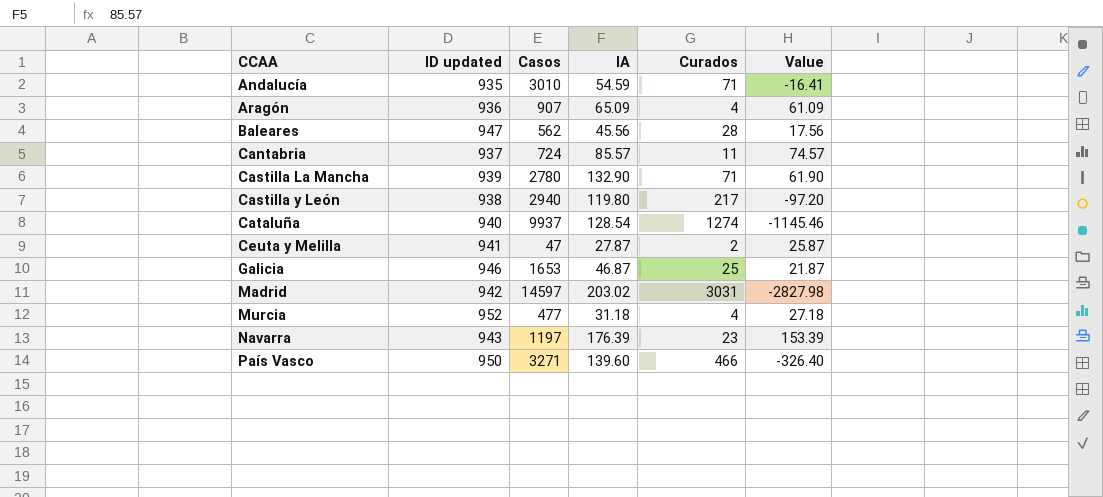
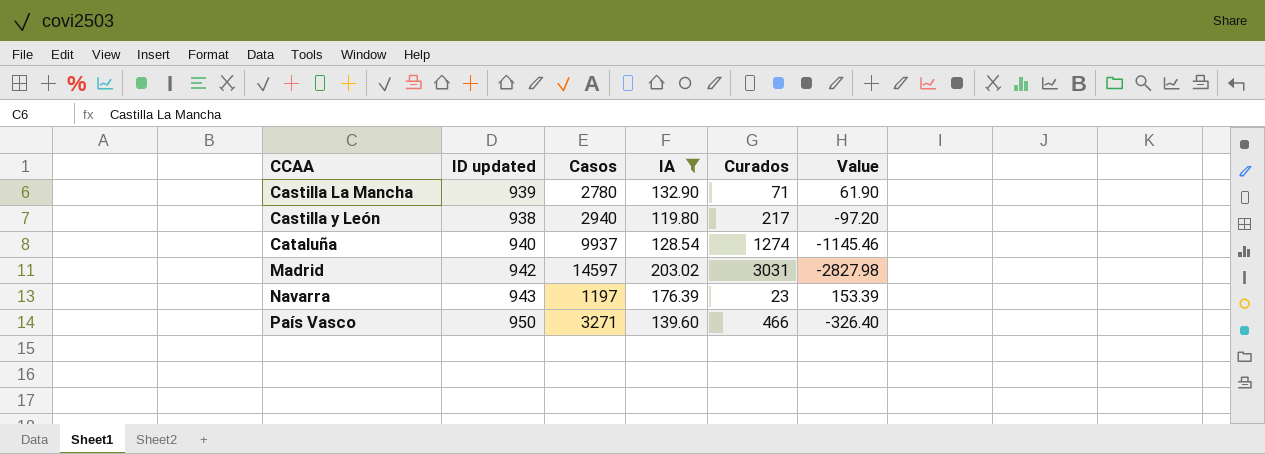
filter: none -> IA >= 119.80

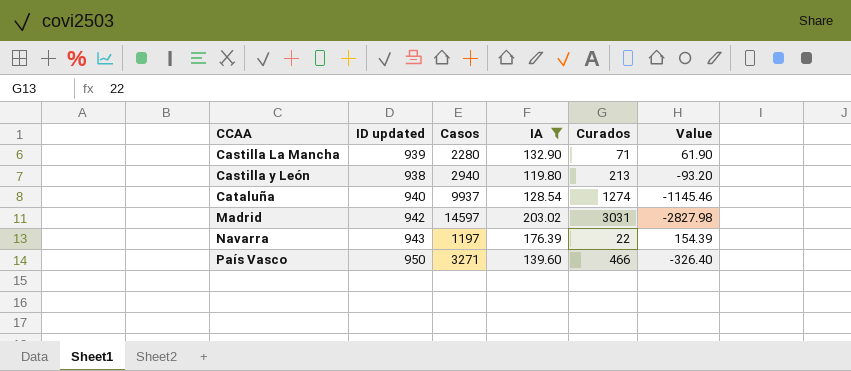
Castilla La Mancha | Casos: 2780 -> 2280
Castilla y León | Curados: 217 -> 213
Castilla y León | Value: -97.20 -> -93.20
Navarra | Curados: 23 -> 22
Navarra | Value: 153.39 -> 154.39

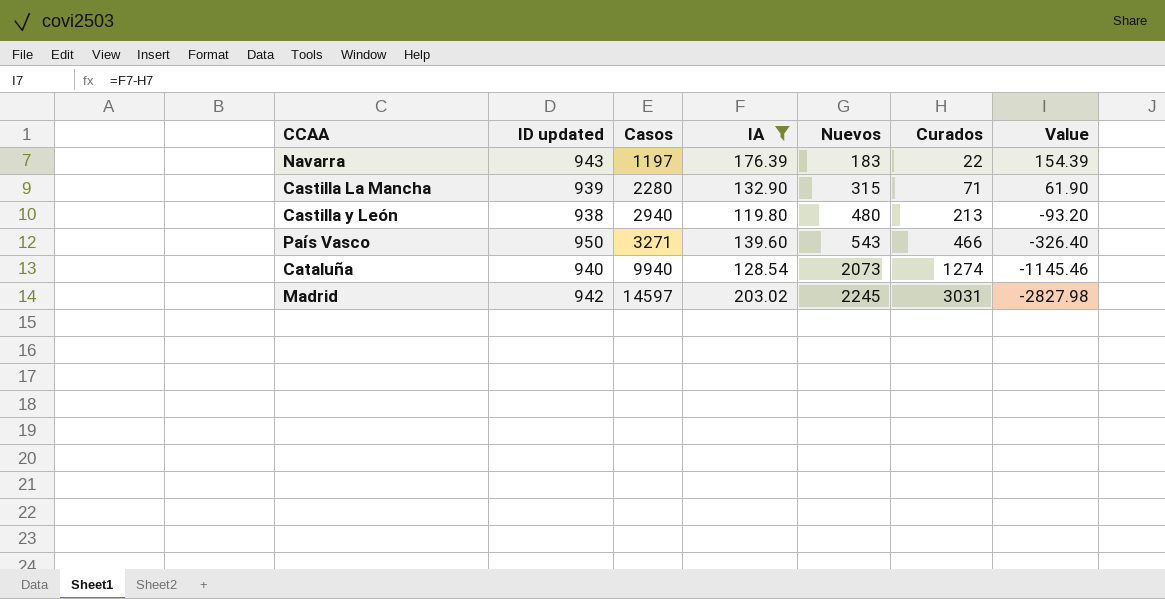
row order: CCAA ascending -> Casos ascending
column Nuevos | position: none -> 5
Cataluña | Casos: 9937 -> 9940

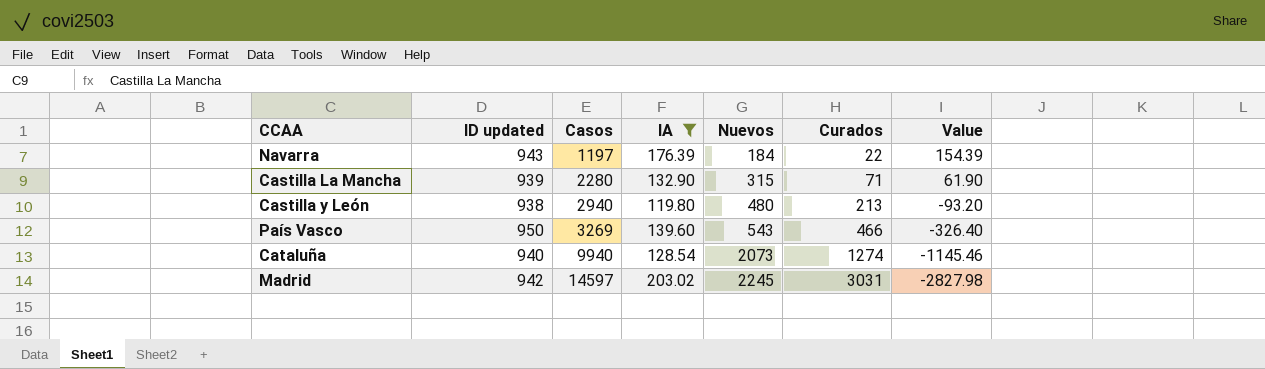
Navarra | Nuevos: 183 -> 184
País Vasco | Casos: 3271 -> 3269

